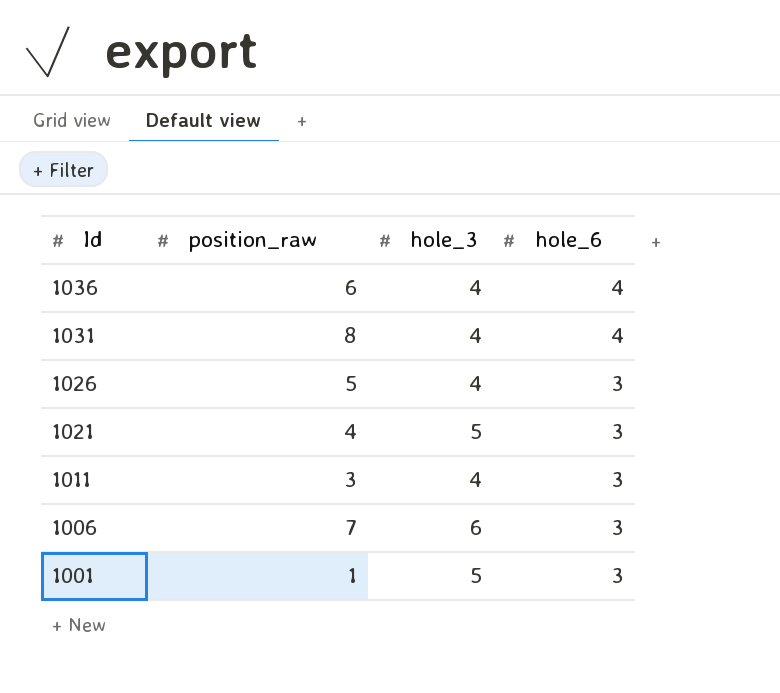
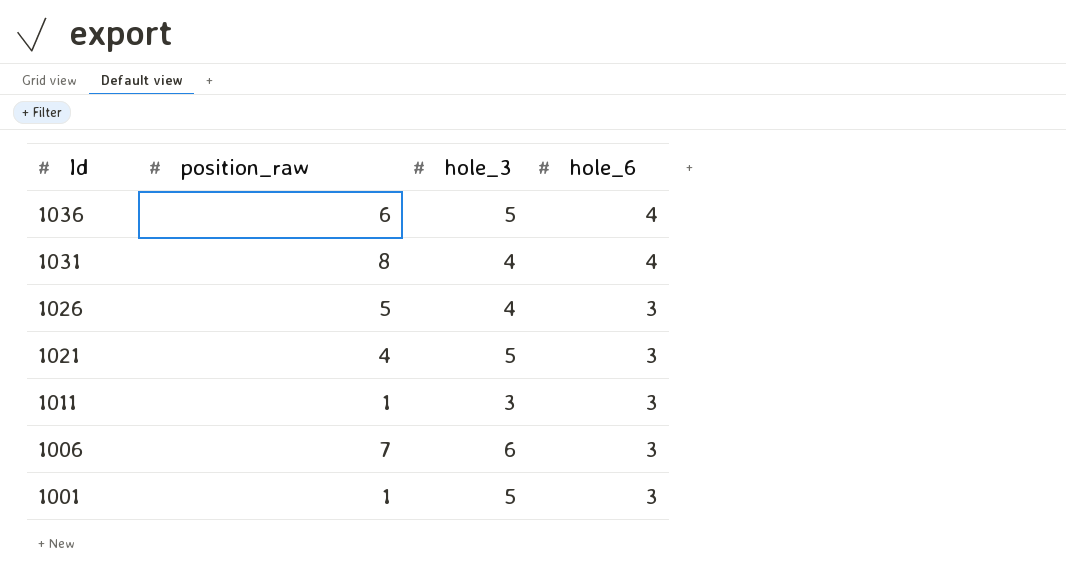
1036 | hole_3: 4 -> 5
1011 | position_raw: 3 -> 1
1011 | hole_3: 4 -> 3

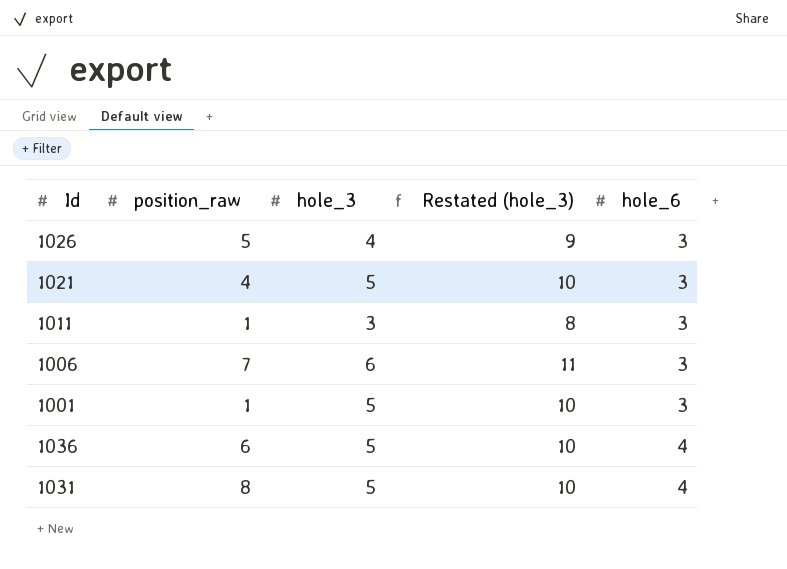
row order: Id descending -> hole_6 ascending
column Restated (hole_3) | formula: none -> [hole_3] + 5
1031 | hole_3: 4 -> 5

